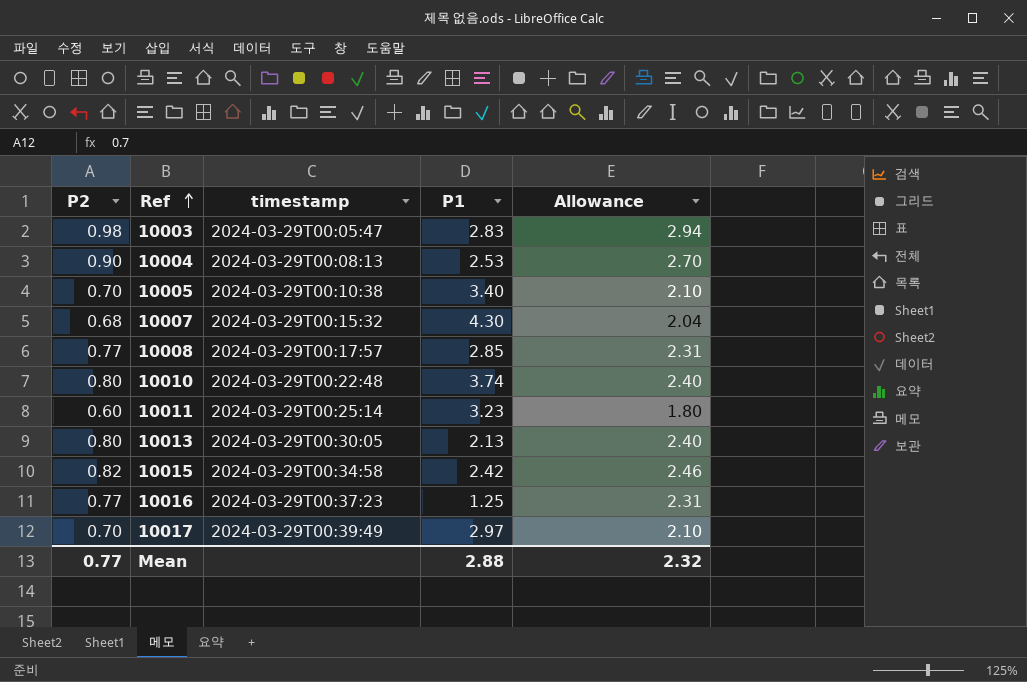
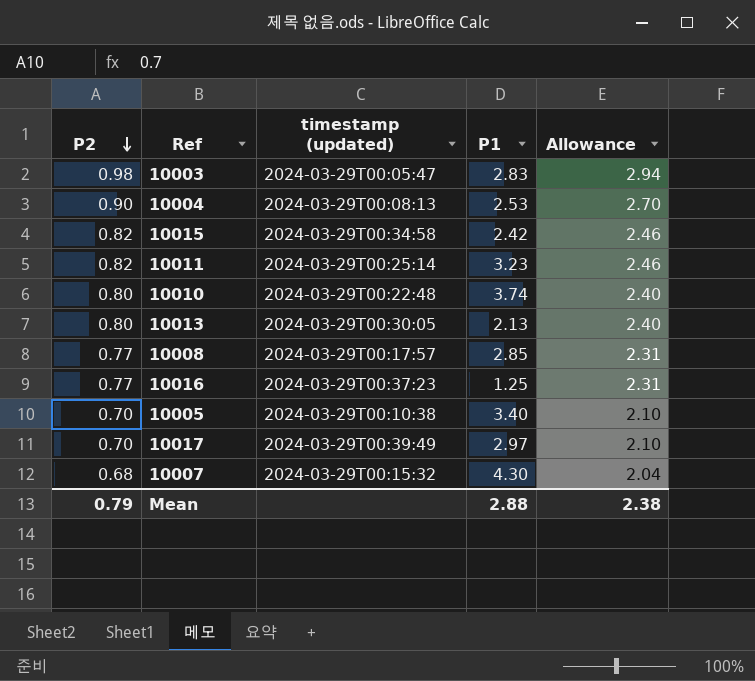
row order: Ref ascending -> P2 descending
column name: timestamp -> timestamp (updated)
10011 | P2: 0.60 -> 0.82
10011 | Allowance: 1.80 -> 2.46
Mean | P2: 0.77 -> 0.79
Mean | Allowance: 2.32 -> 2.38

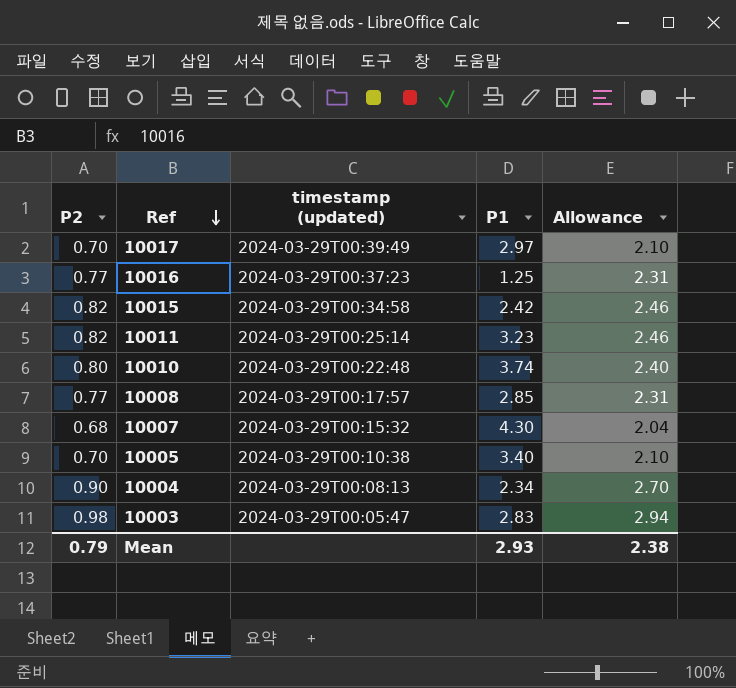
row order: P2 descending -> Ref descending
row 10013: 0.80 | 2024-03-29T00:30:05 | 2.13 | 2.40 -> none
10004 | P1: 2.53 -> 2.34
Mean | P1: 2.88 -> 2.93

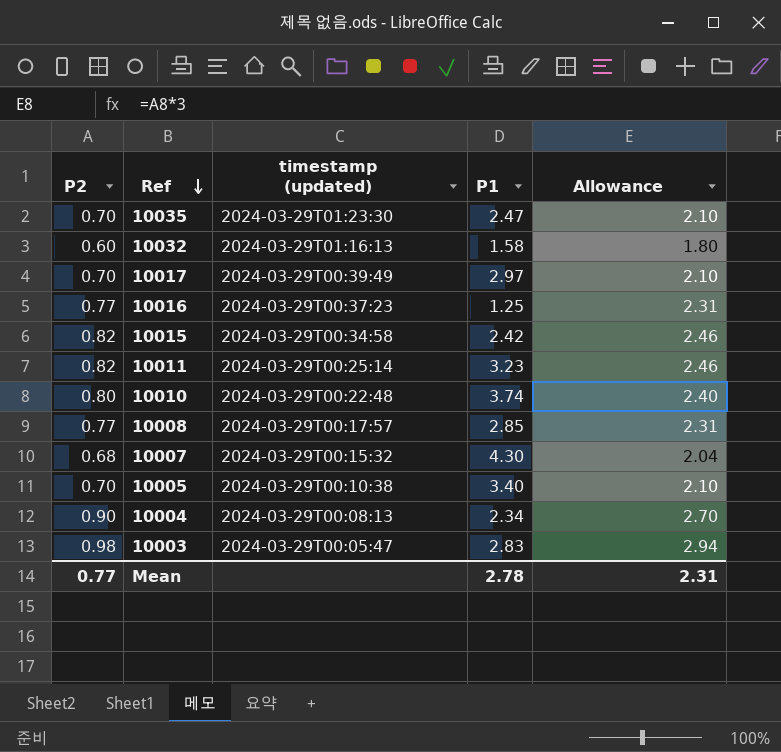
row 10035: none -> 0.70 | 2024-03-29T01:23:30 | 2.47 | 2.10
row 10032: none -> 0.60 | 2024-03-29T01:16:13 | 1.58 | 1.80
Mean | P2: 0.79 -> 0.77
Mean | P1: 2.93 -> 2.78
Mean | Allowance: 2.38 -> 2.31

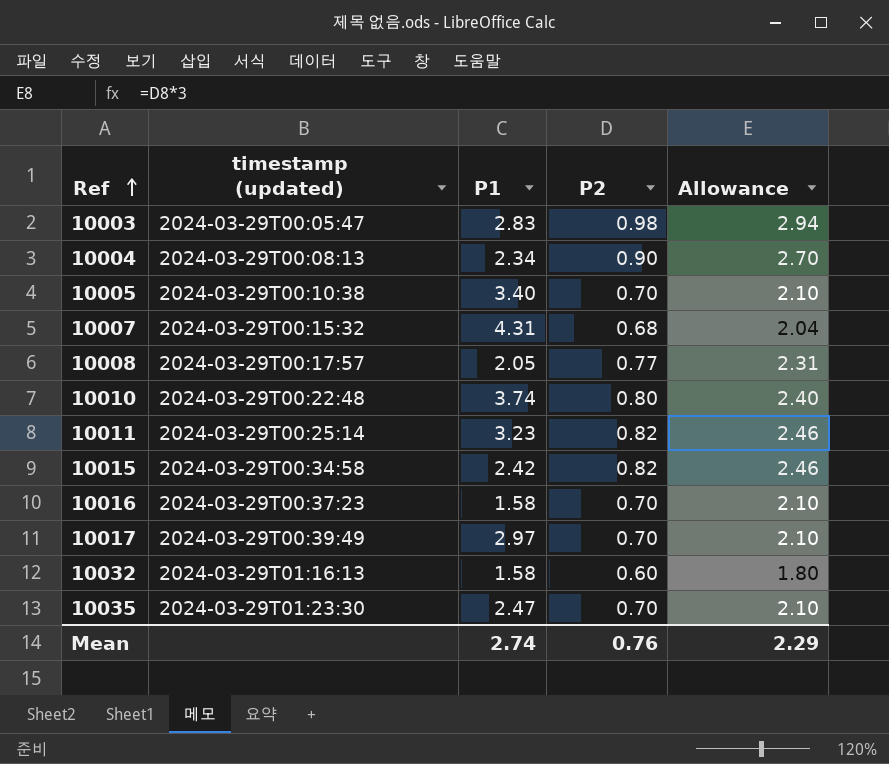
row order: Ref descending -> Ref ascending
column P2 | position: 1 -> 4
10007 | P1: 4.30 -> 4.31
10008 | P1: 2.85 -> 2.05
10016 | P1: 1.25 -> 1.58
10016 | P2: 0.77 -> 0.70
10016 | Allowance: 2.31 -> 2.10
Mean | P1: 2.78 -> 2.74
Mean | P2: 0.77 -> 0.76
Mean | Allowance: 2.31 -> 2.29

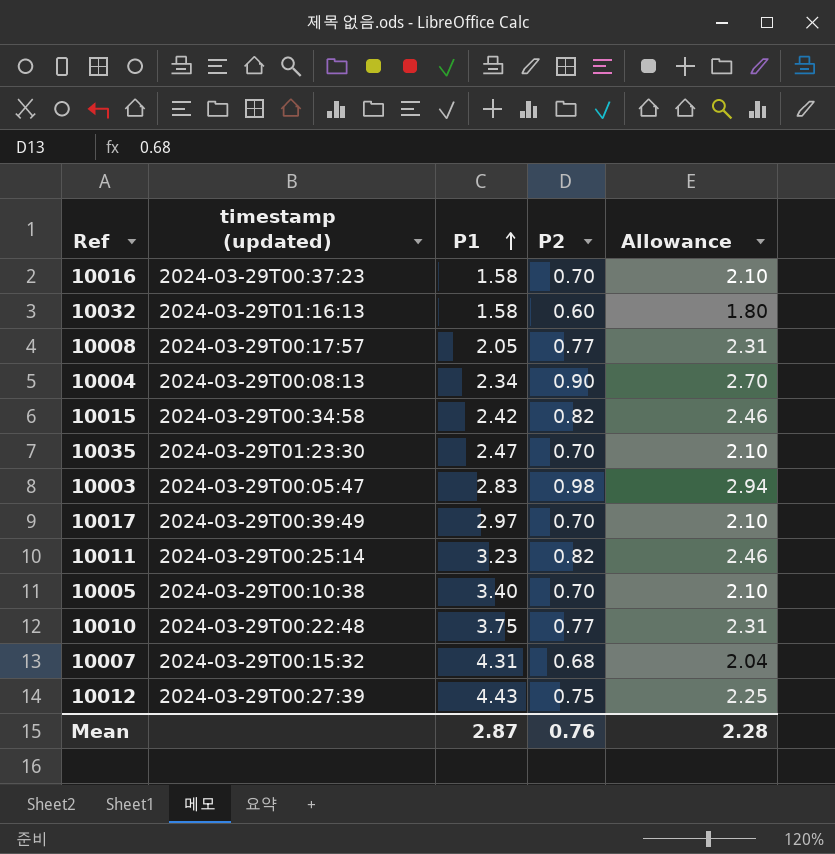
row order: Ref ascending -> P1 ascending
10010 | P1: 3.74 -> 3.75
10010 | P2: 0.80 -> 0.77
10010 | Allowance: 2.40 -> 2.31
row 10012: none -> 2024-03-29T00:27:39 | 4.43 | 0.75 | 2.25
Mean | P1: 2.74 -> 2.87
Mean | Allowance: 2.29 -> 2.28

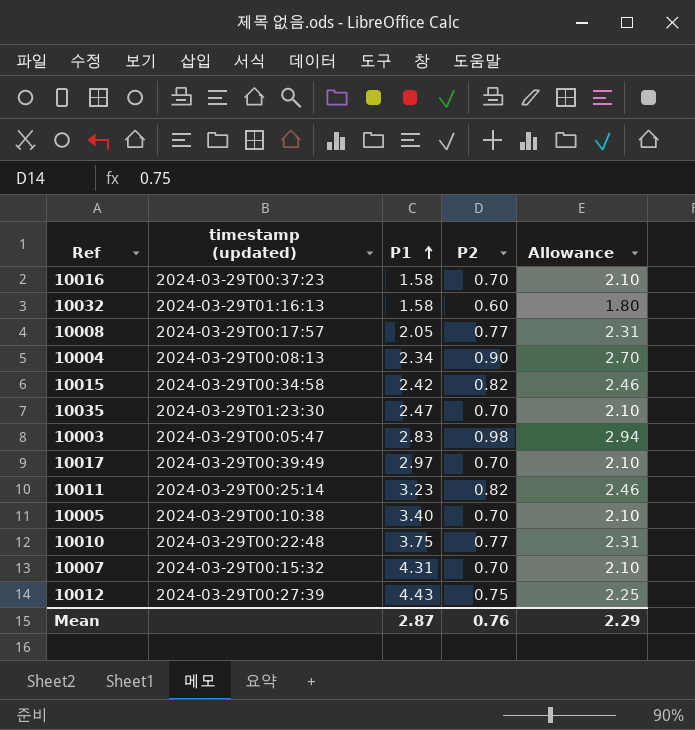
10007 | P2: 0.68 -> 0.70
10007 | Allowance: 2.04 -> 2.10
Mean | Allowance: 2.28 -> 2.29

